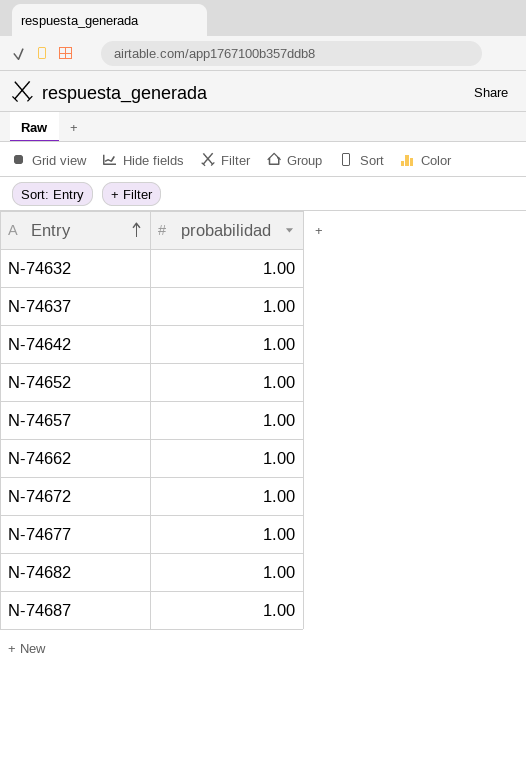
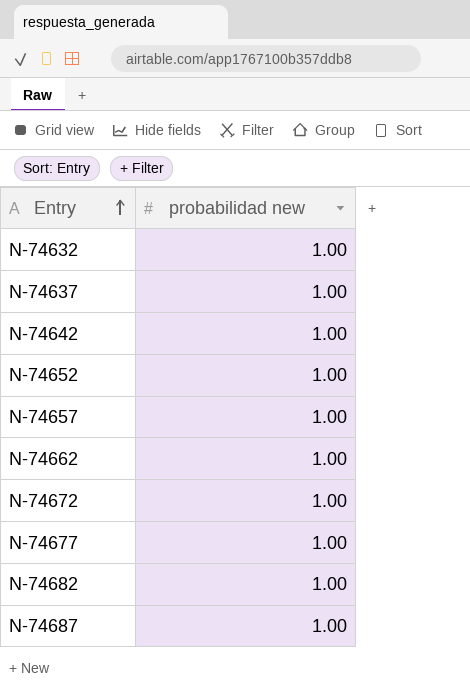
column name: probabilidad -> probabilidad new

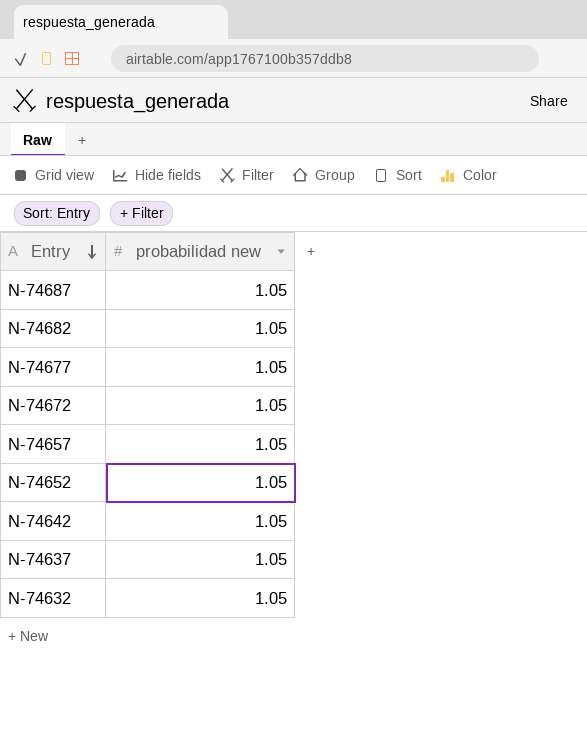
row order: Entry ascending -> Entry descending
row N-74662: 1.00 -> none
N-74687 | probabilidad new: 1.00 -> 1.05
N-74682 | probabilidad new: 1.00 -> 1.05
N-74677 | probabilidad new: 1.00 -> 1.05
N-74672 | probabilidad new: 1.00 -> 1.05
N-74657 | probabilidad new: 1.00 -> 1.05
N-74652 | probabilidad new: 1.00 -> 1.05
N-74642 | probabilidad new: 1.00 -> 1.05
N-74637 | probabilidad new: 1.00 -> 1.05
N-74632 | probabilidad new: 1.00 -> 1.05

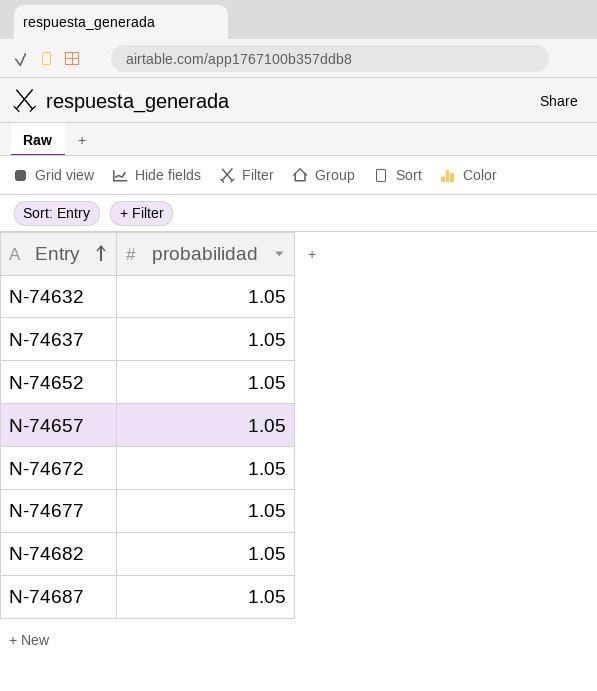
row order: Entry descending -> Entry ascending
column name: probabilidad new -> probabilidad
row N-74642: 1.05 -> none

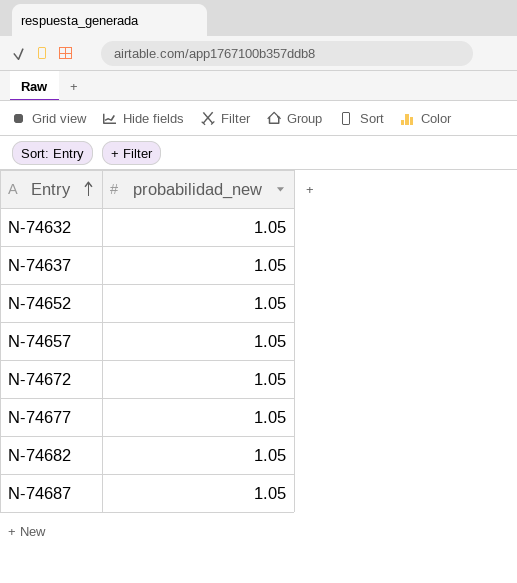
column name: probabilidad -> probabilidad_new

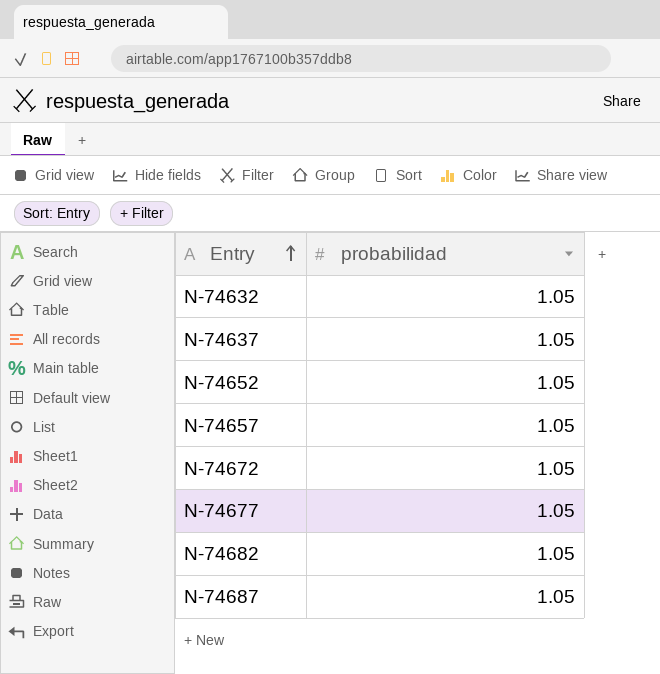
column name: probabilidad_new -> probabilidad

